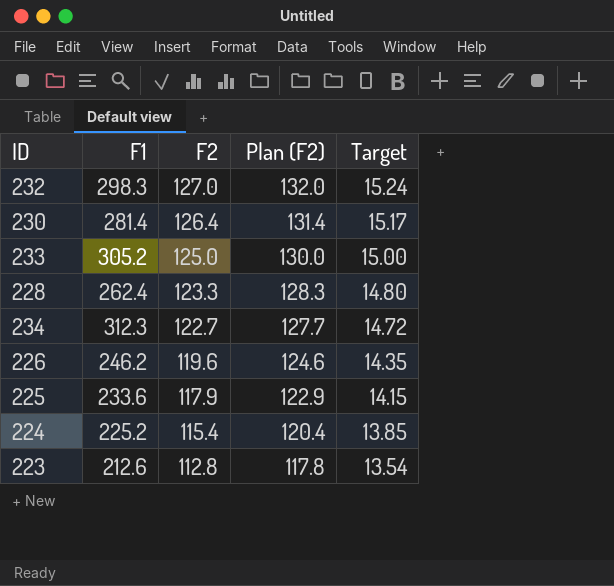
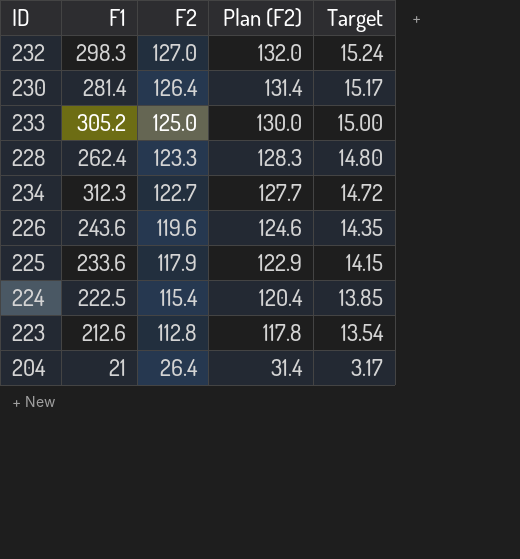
226 | F1: 246.2 -> 243.6
224 | F1: 225.2 -> 222.5
row 204: none -> 21 | 26.4 | 31.4 | 3.17

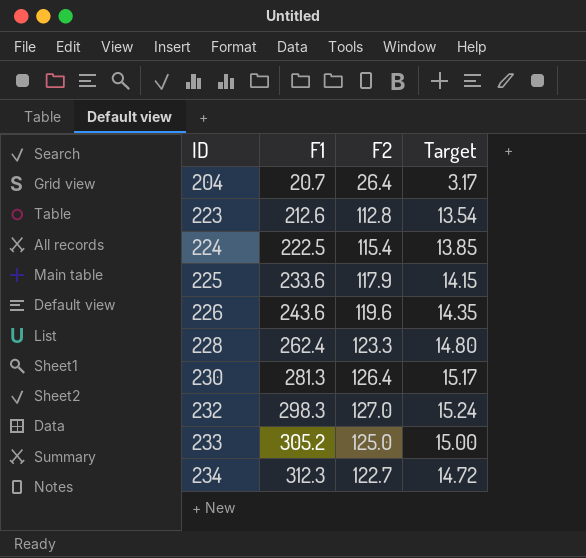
row order: F2 descending -> ID ascending
column Plan (F2) | formula: [F2] + 5 -> none
204 | F1: 21 -> 20.7
230 | F1: 281.4 -> 281.3

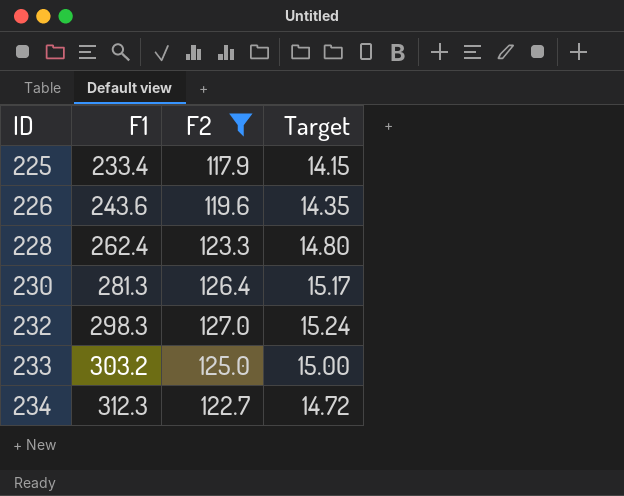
filter: none -> F2 >= 117.9
225 | F1: 233.6 -> 233.4
233 | F1: 305.2 -> 303.2

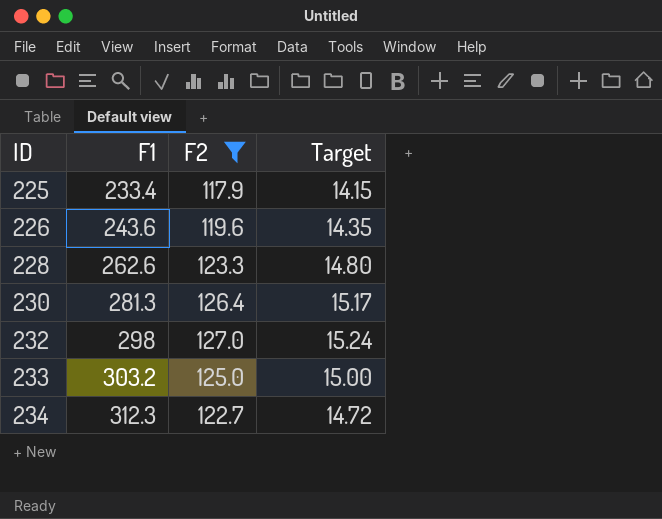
228 | F1: 262.4 -> 262.6
232 | F1: 298.3 -> 298

